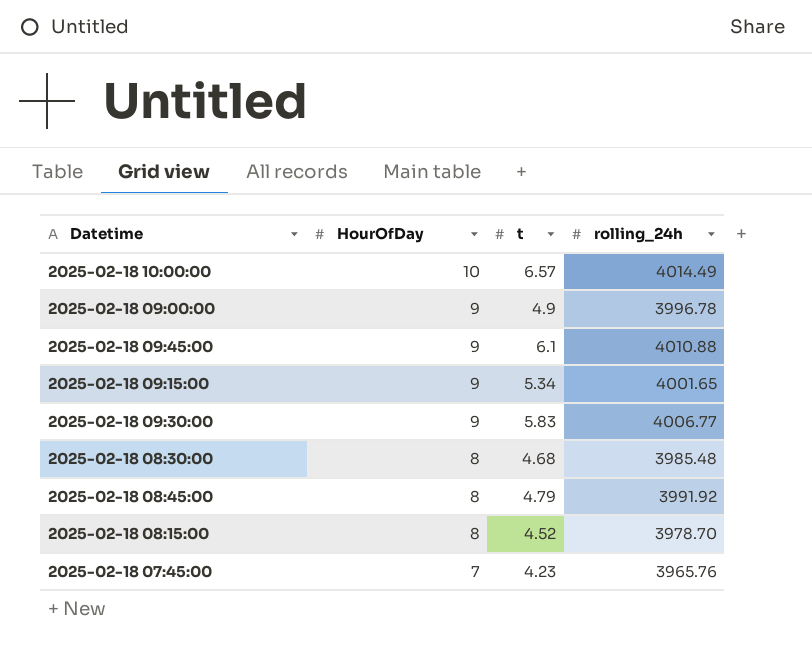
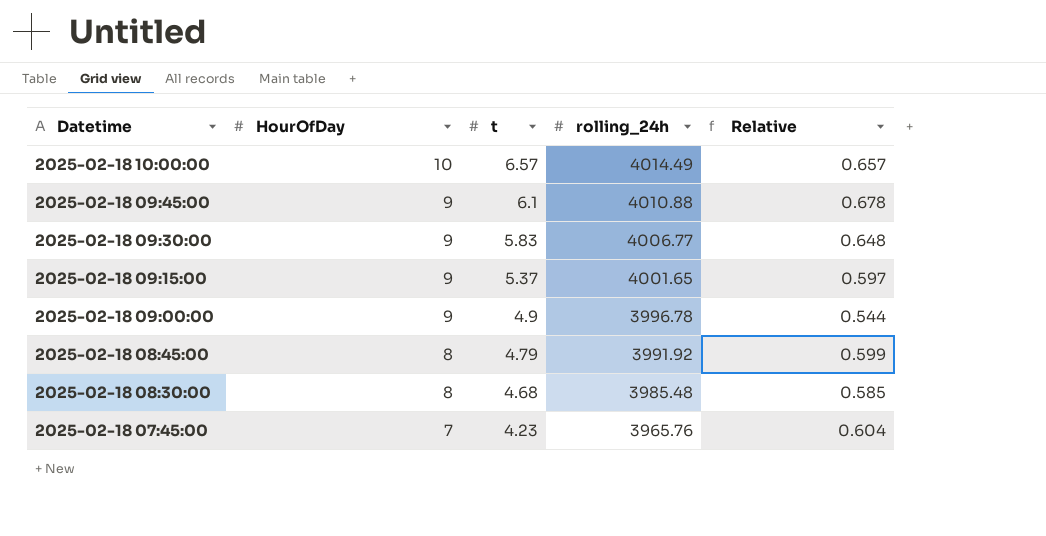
row order: HourOfDay descending -> Datetime descending
column Relative | formula: none -> [t] / [HourOfDay]
row 2025-02-18 08:15:00: 8 | 4.52 | 3978.70 -> none
2025-02-18 09:15:00 | t: 5.34 -> 5.37

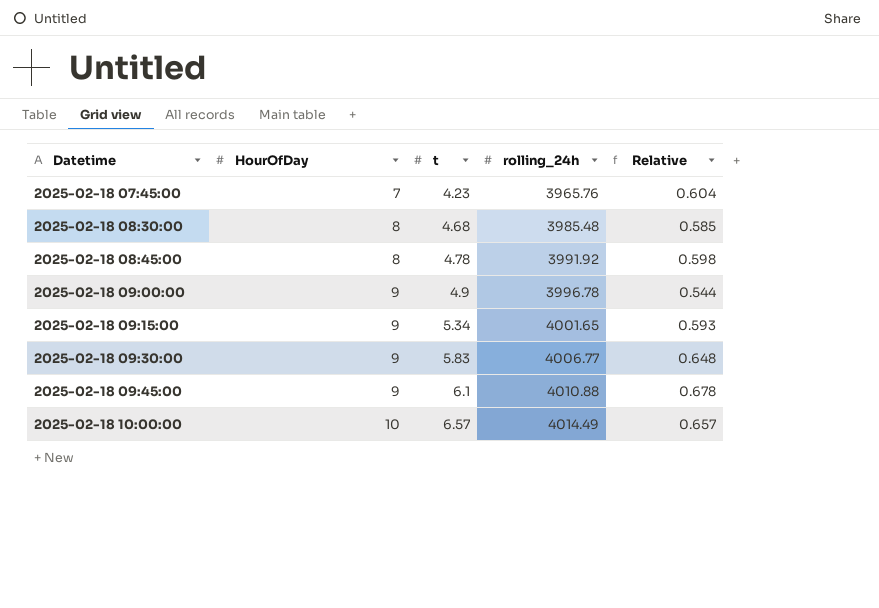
row order: Datetime descending -> Datetime ascending
2025-02-18 08:45:00 | t: 4.79 -> 4.78
2025-02-18 08:45:00 | Relative: 0.599 -> 0.598
2025-02-18 09:15:00 | t: 5.37 -> 5.34
2025-02-18 09:15:00 | Relative: 0.597 -> 0.593

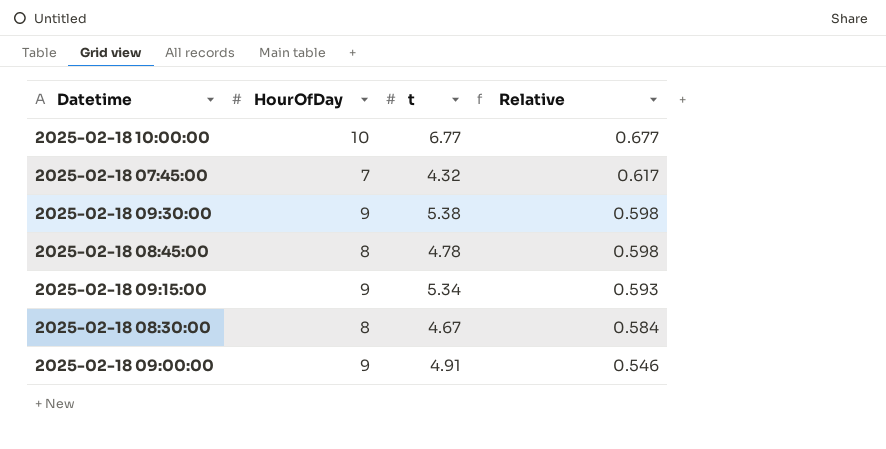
row order: Datetime ascending -> Relative descending
column rolling_24h | position: 4 -> none
row 2025-02-18 09:45:00: 9 | 6.1 | 4010.88 | 0.678 -> none
2025-02-18 10:00:00 | t: 6.57 -> 6.77
2025-02-18 10:00:00 | Relative: 0.657 -> 0.677
2025-02-18 07:45:00 | t: 4.23 -> 4.32
2025-02-18 07:45:00 | Relative: 0.604 -> 0.617
2025-02-18 09:30:00 | t: 5.83 -> 5.38
2025-02-18 09:30:00 | Relative: 0.648 -> 0.598
2025-02-18 08:30:00 | t: 4.68 -> 4.67
2025-02-18 08:30:00 | Relative: 0.585 -> 0.584
2025-02-18 09:00:00 | t: 4.9 -> 4.91
2025-02-18 09:00:00 | Relative: 0.544 -> 0.546

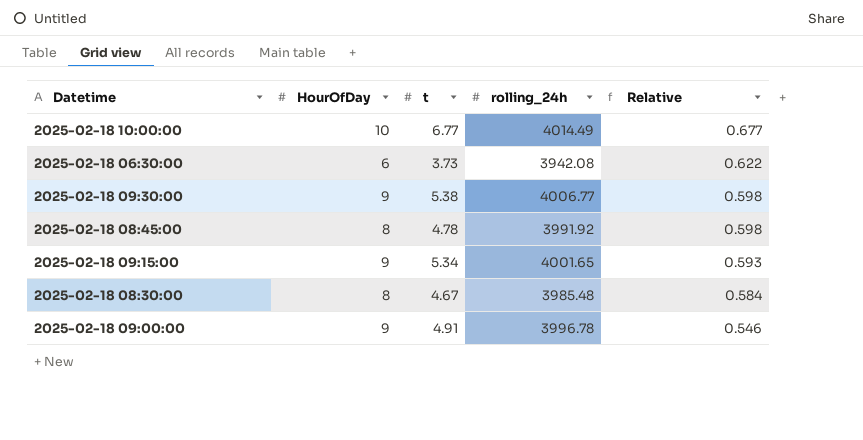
column rolling_24h | position: none -> 4
row 2025-02-18 07:45:00: 7 | 4.32 | 0.617 -> none
row 2025-02-18 06:30:00: none -> 6 | 3.73 | 3942.08 | 0.622

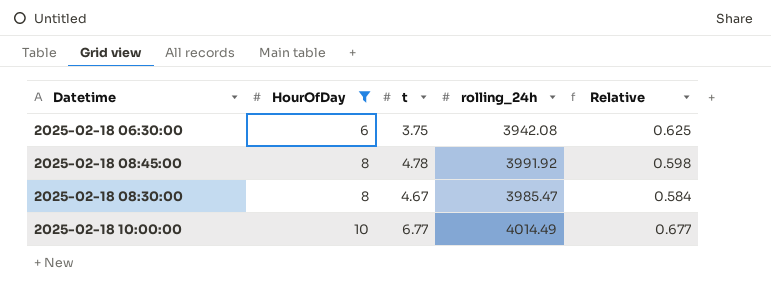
filter: none -> HourOfDay != 9
row order: Relative descending -> HourOfDay ascending
2025-02-18 06:30:00 | t: 3.73 -> 3.75
2025-02-18 06:30:00 | Relative: 0.622 -> 0.625
2025-02-18 08:30:00 | rolling_24h: 3985.48 -> 3985.47

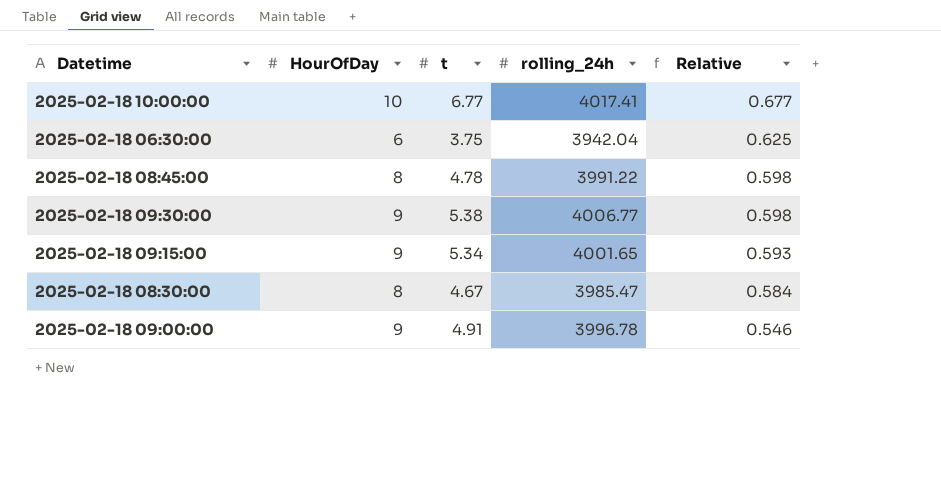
filter: HourOfDay != 9 -> none
row order: HourOfDay ascending -> Relative descending
2025-02-18 10:00:00 | rolling_24h: 4014.49 -> 4017.41
2025-02-18 06:30:00 | rolling_24h: 3942.08 -> 3942.04
2025-02-18 08:45:00 | rolling_24h: 3991.92 -> 3991.22

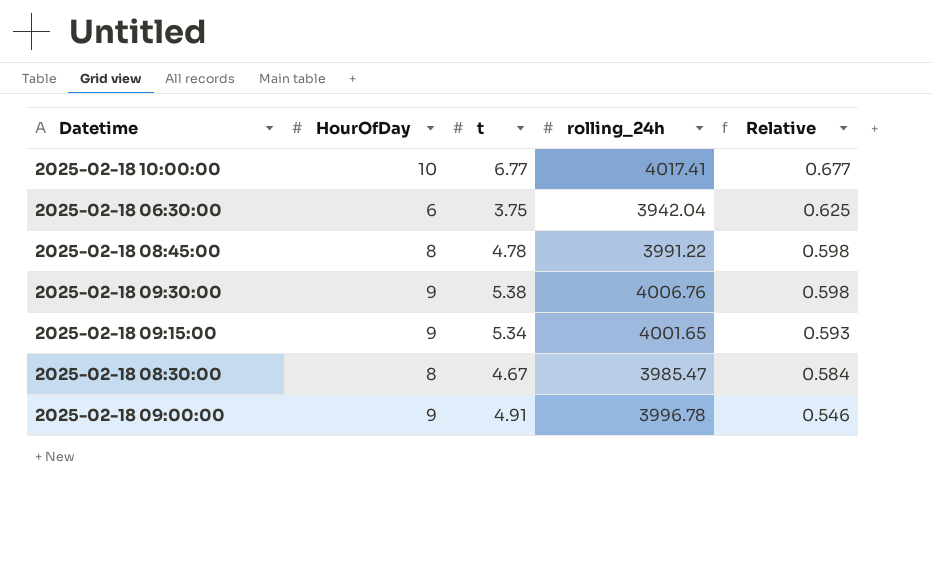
2025-02-18 09:30:00 | rolling_24h: 4006.77 -> 4006.76

